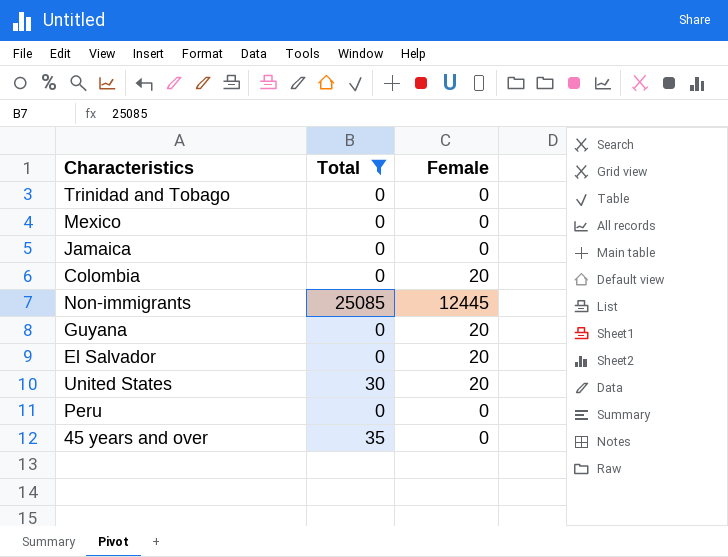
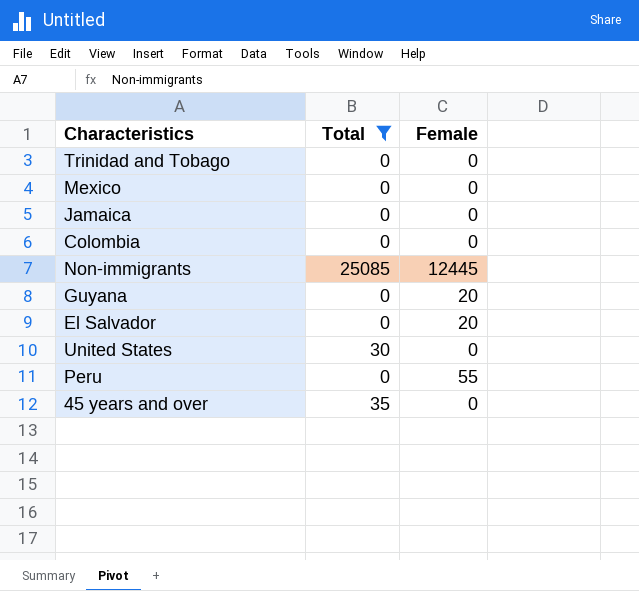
Colombia | Female: 20 -> 0
United States | Female: 20 -> 0
Peru | Female: 0 -> 55

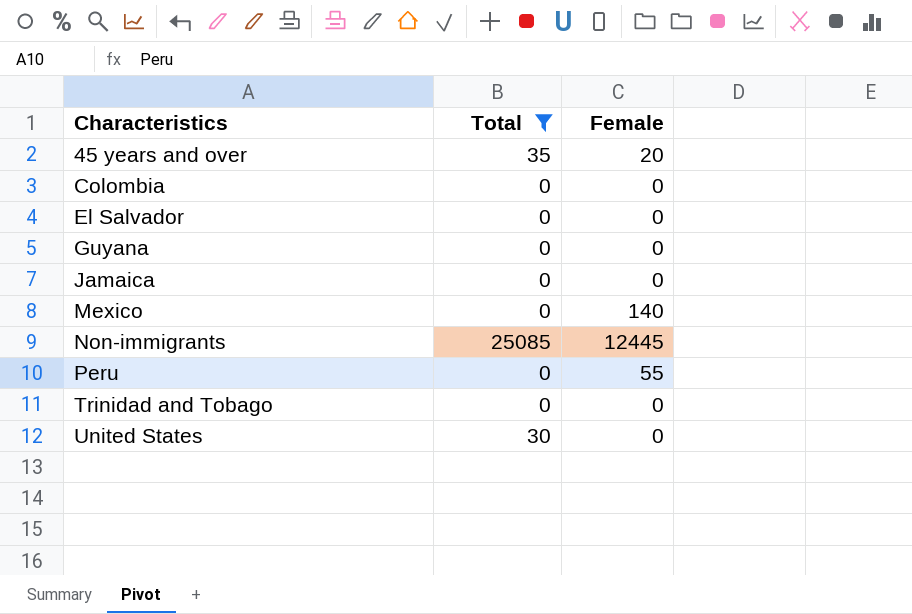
row order: none -> Characteristics ascending
45 years and over | Female: 0 -> 20
El Salvador | Female: 20 -> 0
Guyana | Female: 20 -> 0
Mexico | Female: 0 -> 140

